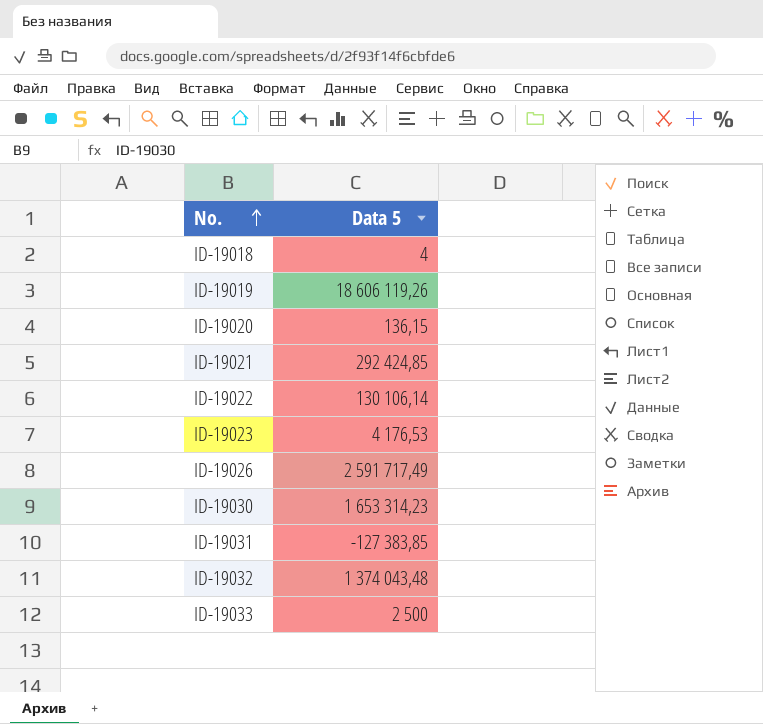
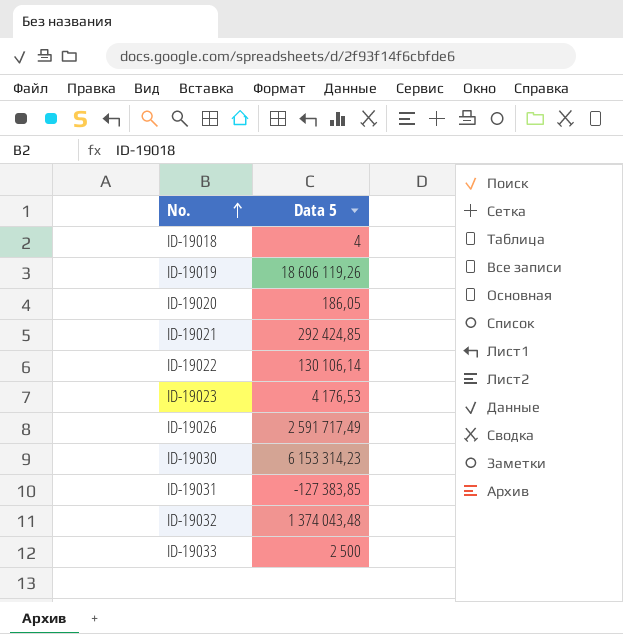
ID-19020 | Data 5: 136,15 -> 186,05
ID-19030 | Data 5: 1 653 314,23 -> 6 153 314,23

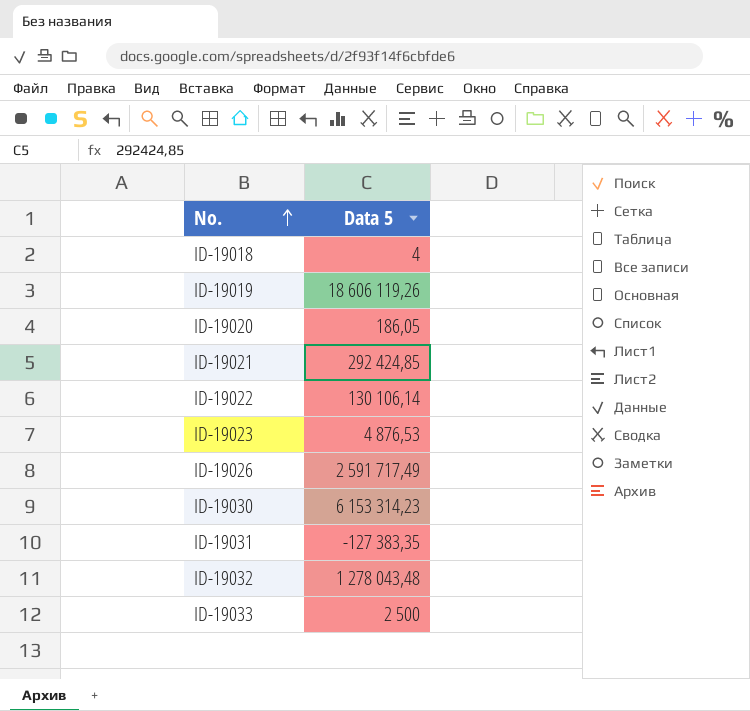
ID-19023 | Data 5: 4 176,53 -> 4 876,53
ID-19031 | Data 5: -127 383,85 -> -127 383,35
ID-19032 | Data 5: 1 374 043,48 -> 1 278 043,48

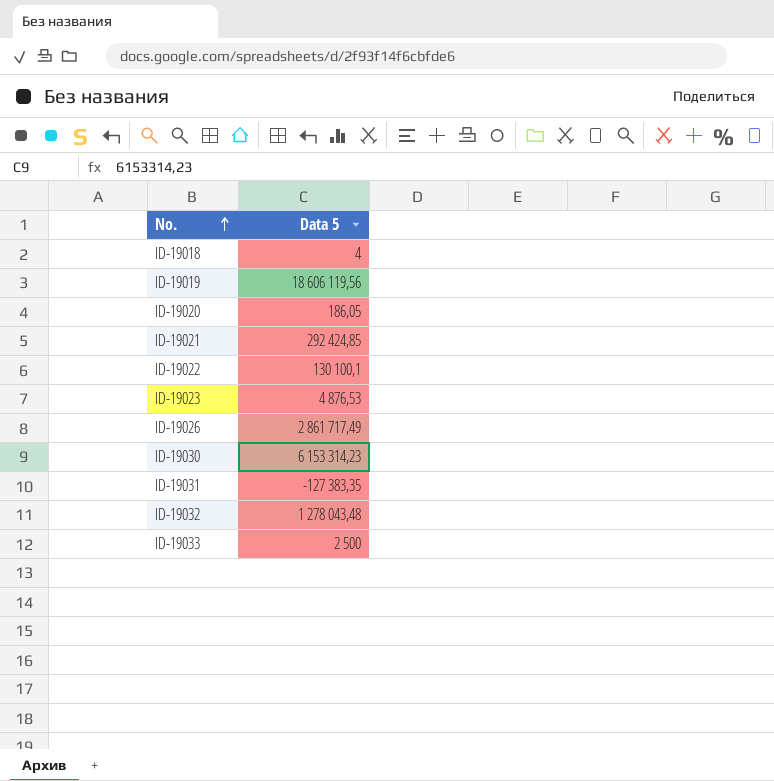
ID-19019 | Data 5: 18 606 119,26 -> 18 606 119,56
ID-19022 | Data 5: 130 106,14 -> 130 100,1
ID-19026 | Data 5: 2 591 717,49 -> 2 861 717,49

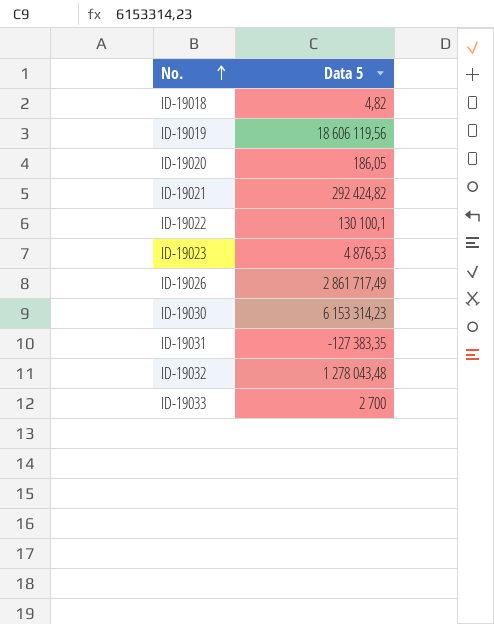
ID-19018 | Data 5: 4 -> 4,82
ID-19021 | Data 5: 292 424,85 -> 292 424,82
ID-19033 | Data 5: 2 500 -> 2 700

